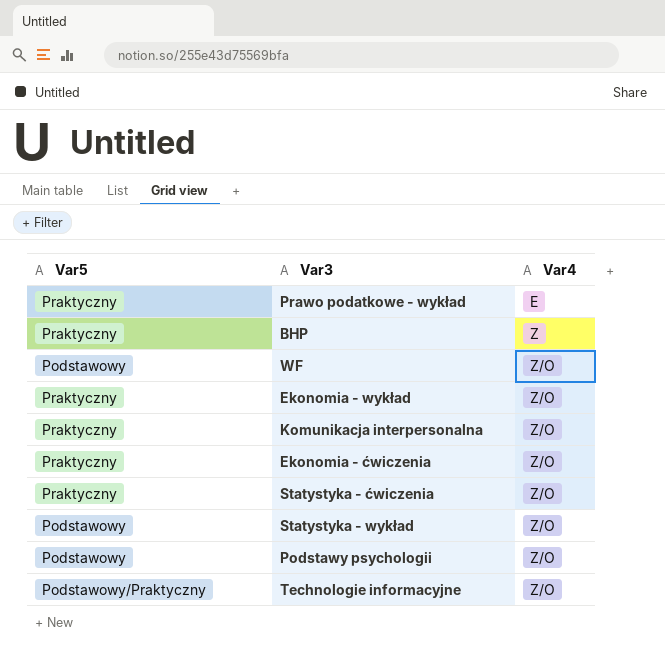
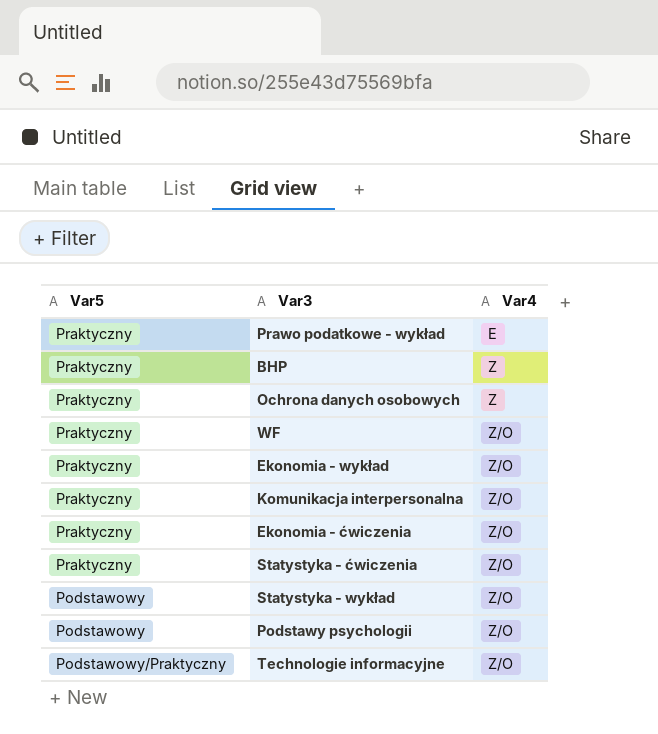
row Ochrona danych osobowych: none -> Praktyczny | Z
WF | Var5: Podstawowy -> Praktyczny

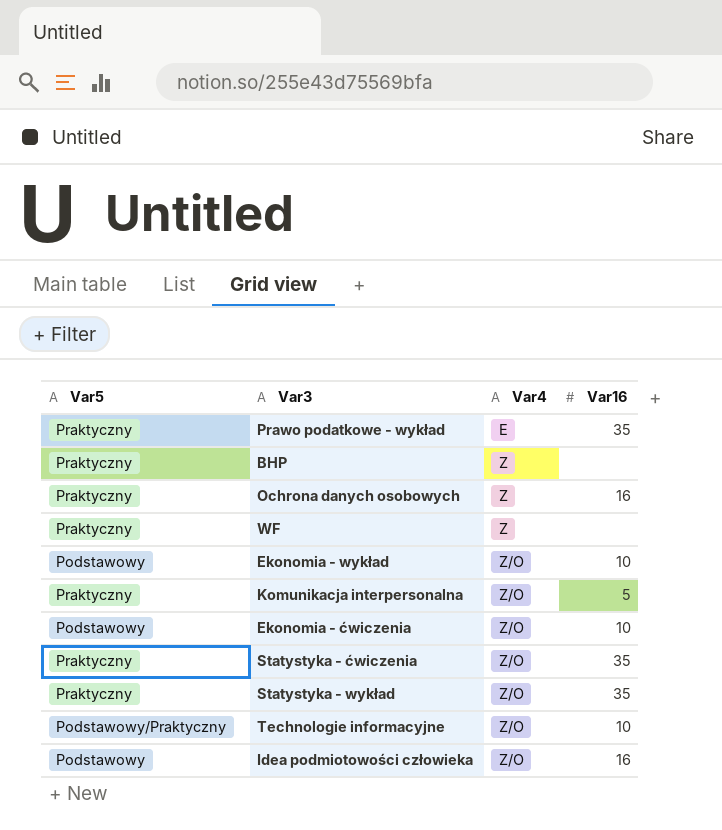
column Var16 | position: none -> 4
row Podstawy psychologii: Podstawowy | Z/O -> none
WF | Var4: Z/O -> Z
Ekonomia - wykład | Var5: Praktyczny -> Podstawowy
Ekonomia - ćwiczenia | Var5: Praktyczny -> Podstawowy
Statystyka - wykład | Var5: Podstawowy -> Praktyczny
row Idea podmiotowości człowieka: none -> Podstawowy | Z/O | 16

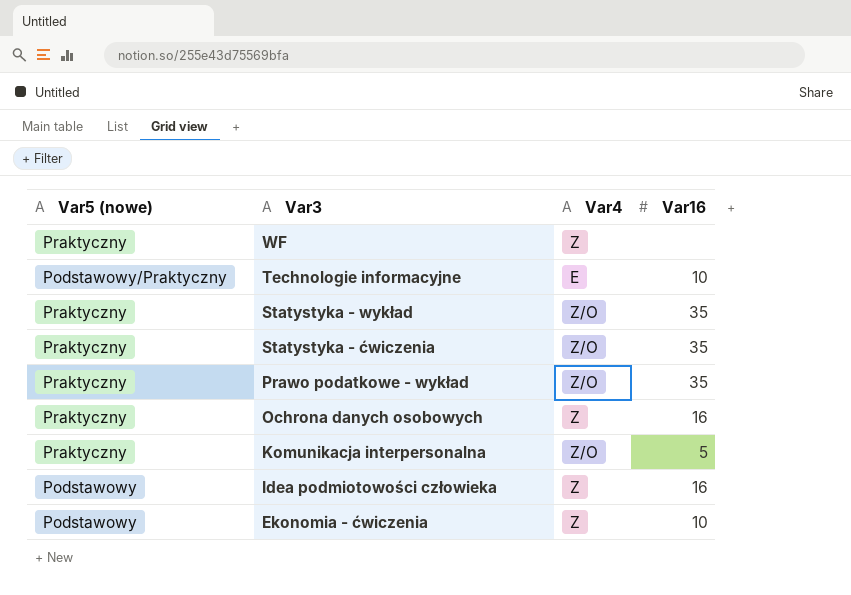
row order: Var4 ascending -> Var3 descending
column name: Var5 -> Var5 (nowe)
row BHP: Praktyczny | Z | none -> none
row Ekonomia - wykład: Podstawowy | Z/O | 10 -> none
Technologie informacyjne | Var4: Z/O -> E
Prawo podatkowe - wykład | Var4: E -> Z/O
Idea podmiotowości człowieka | Var4: Z/O -> Z
Ekonomia - ćwiczenia | Var4: Z/O -> Z

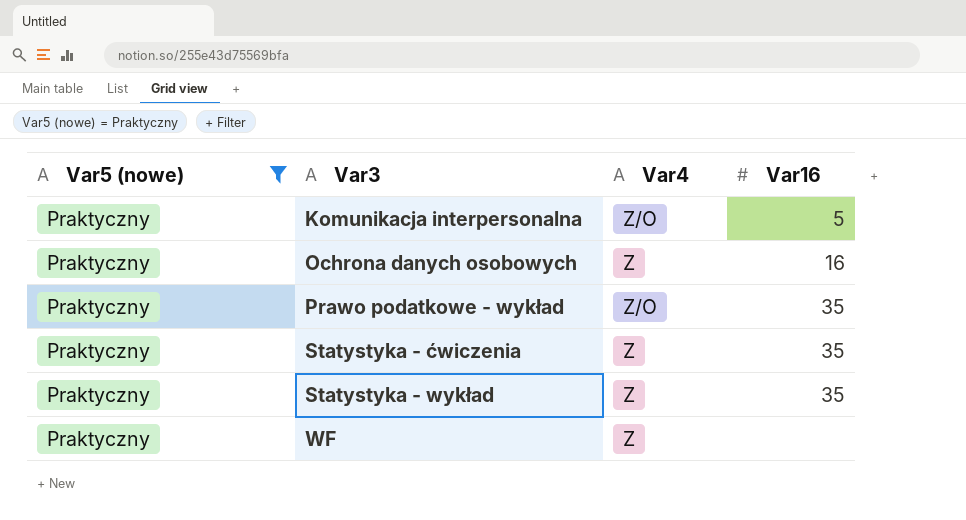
filter: none -> Var5 (nowe) = Praktyczny
row order: Var3 descending -> Var3 ascending
Statystyka - ćwiczenia | Var4: Z/O -> Z
Statystyka - wykład | Var4: Z/O -> Z

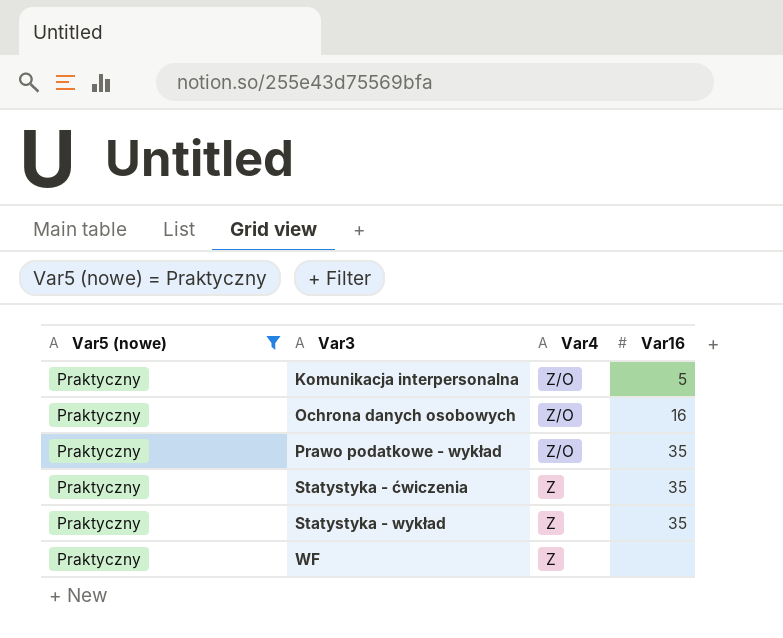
Ochrona danych osobowych | Var4: Z -> Z/O

